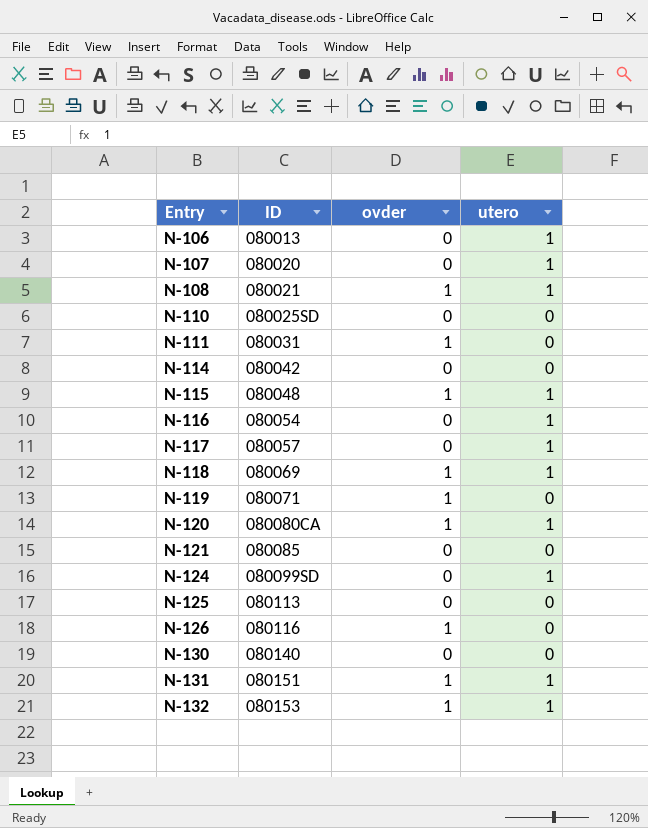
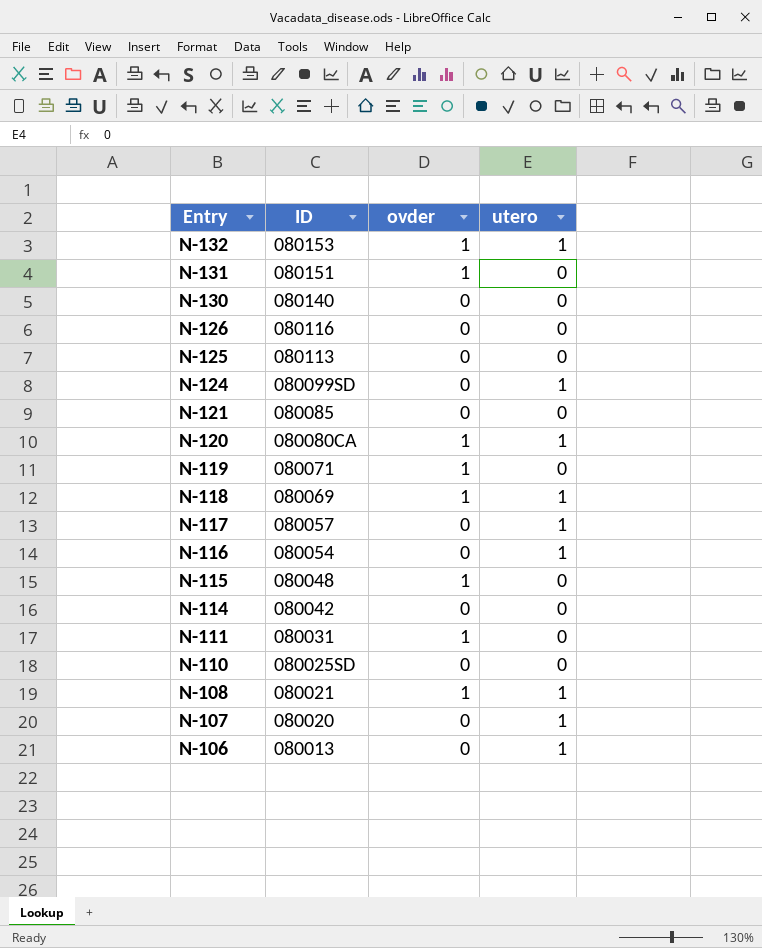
row order: Entry ascending -> Entry descending
N-131 | utero: 1 -> 0
N-126 | ovder: 1 -> 0
N-115 | utero: 1 -> 0

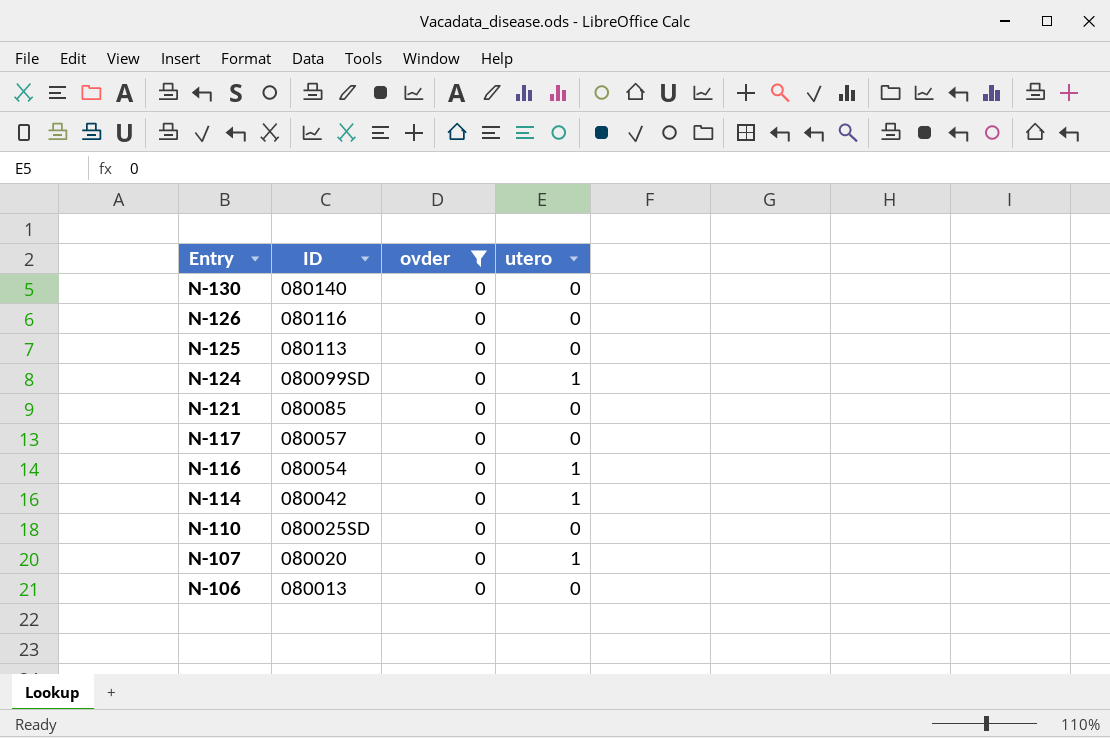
filter: none -> ovder = 0
N-117 | utero: 1 -> 0
N-114 | utero: 0 -> 1
N-106 | utero: 1 -> 0

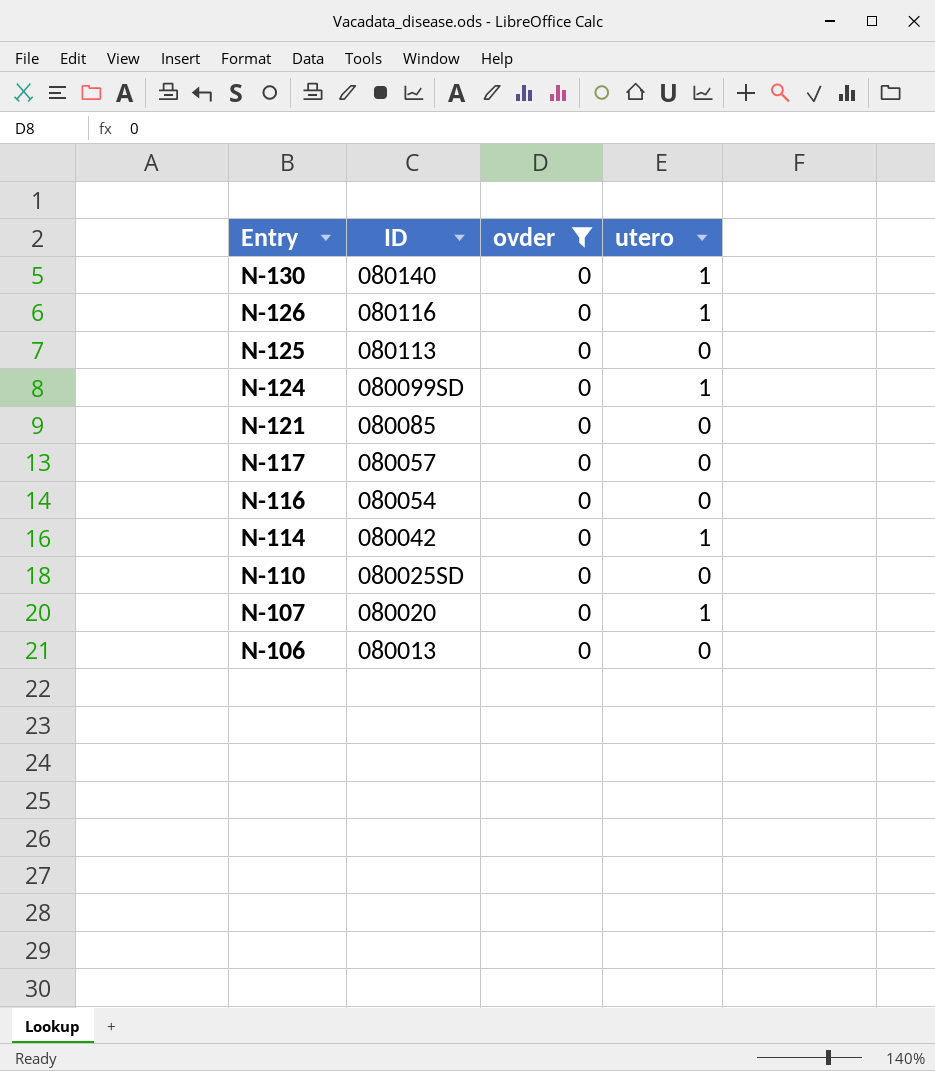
N-130 | utero: 0 -> 1
N-126 | utero: 0 -> 1
N-116 | utero: 1 -> 0

